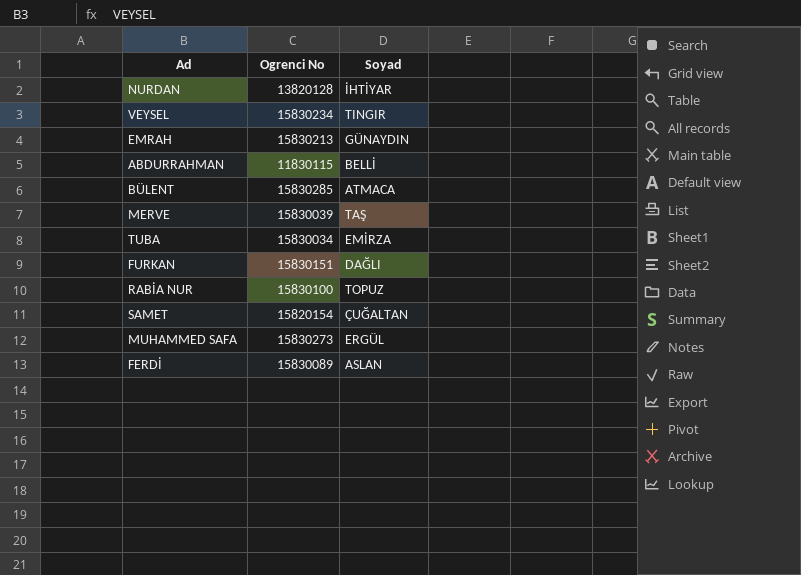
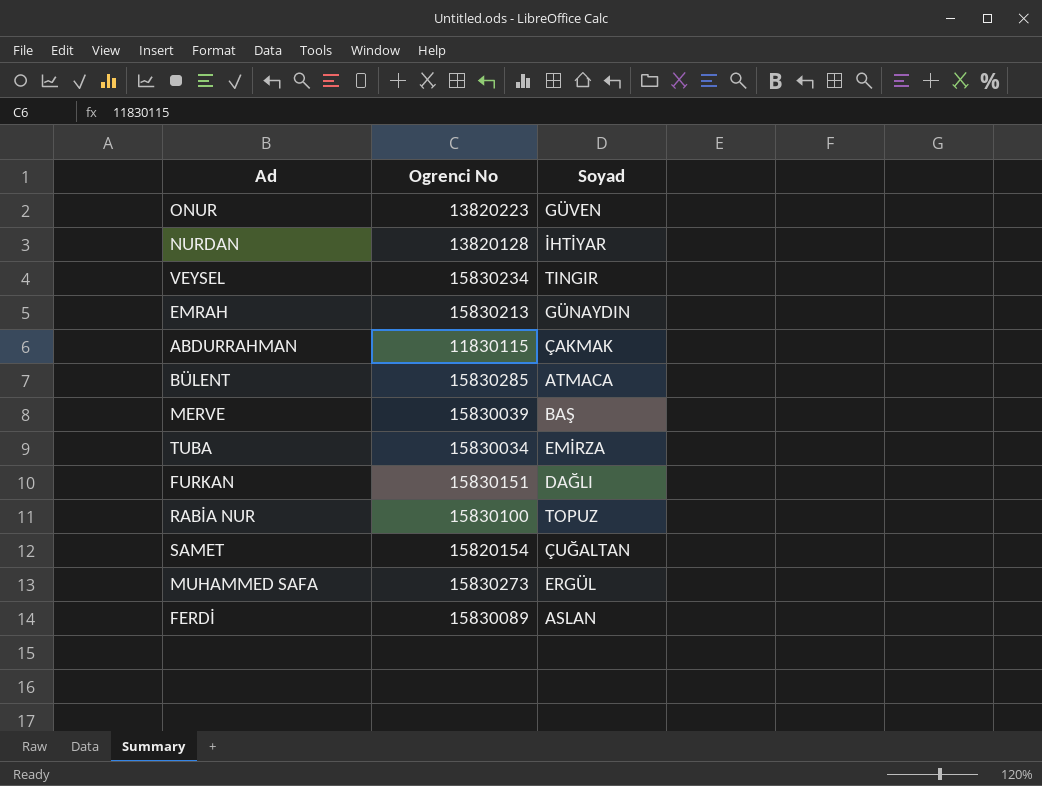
row ONUR: none -> 13820223 | GÜVEN
ABDURRAHMAN | Soyad: BELLİ -> ÇAKMAK
MERVE | Soyad: TAŞ -> BAŞ

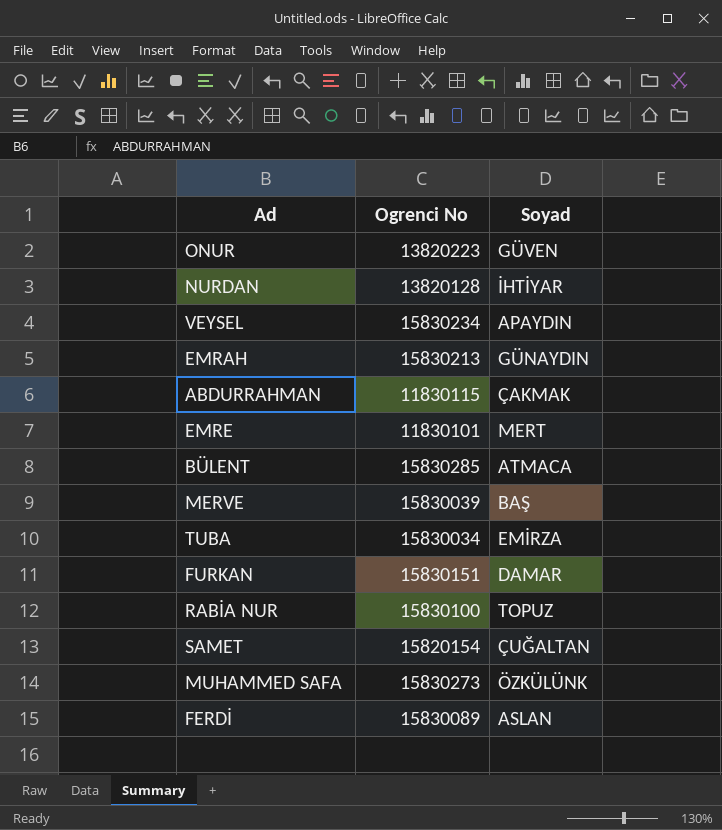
VEYSEL | Soyad: TINGIR -> APAYDIN
row EMRE: none -> 11830101 | MERT
FURKAN | Soyad: DAĞLI -> DAMAR
MUHAMMED SAFA | Soyad: ERGÜL -> ÖZKÜLÜNK

